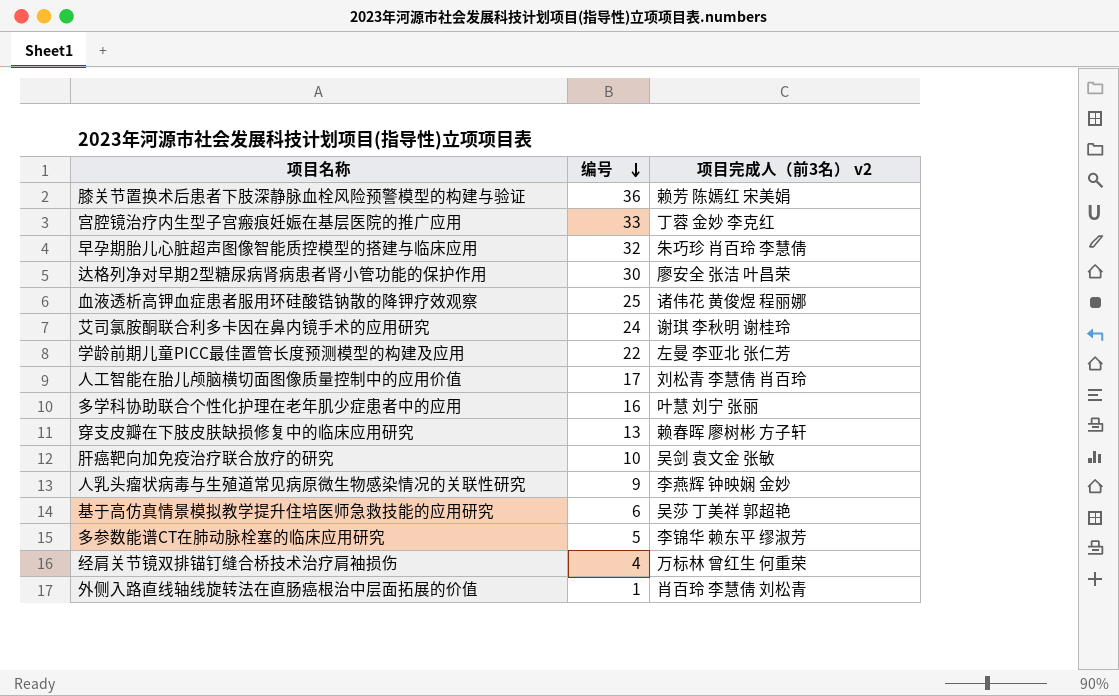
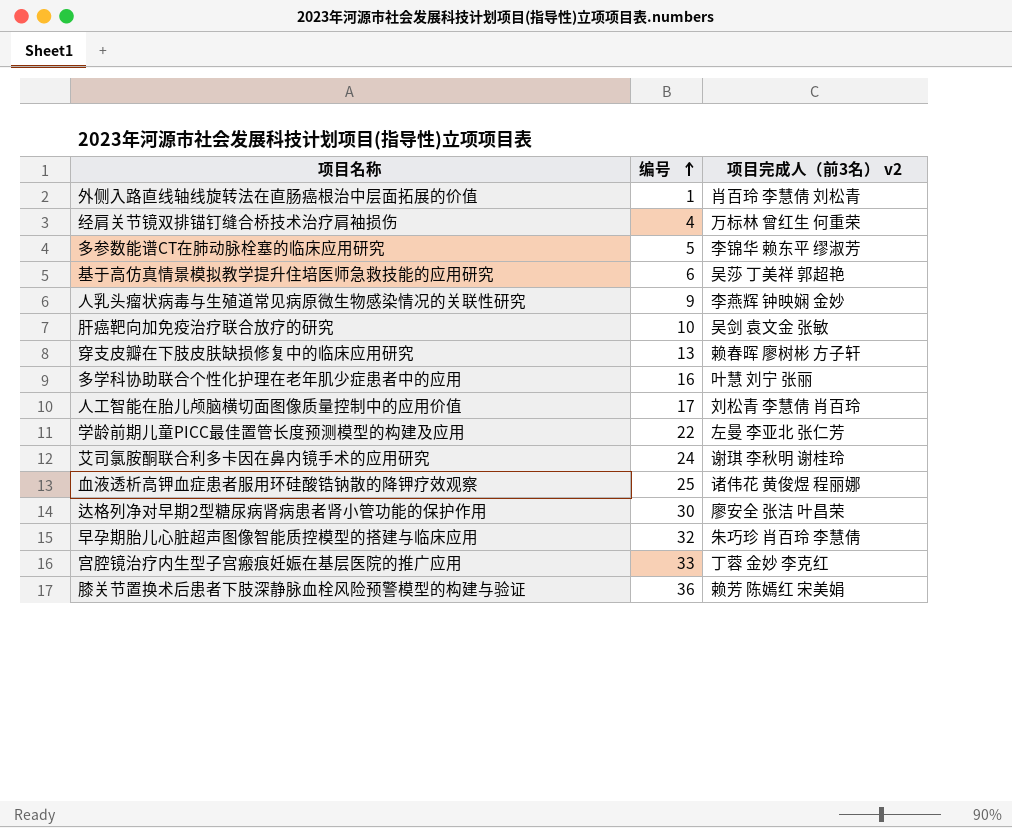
row order: 编号 descending -> 编号 ascending

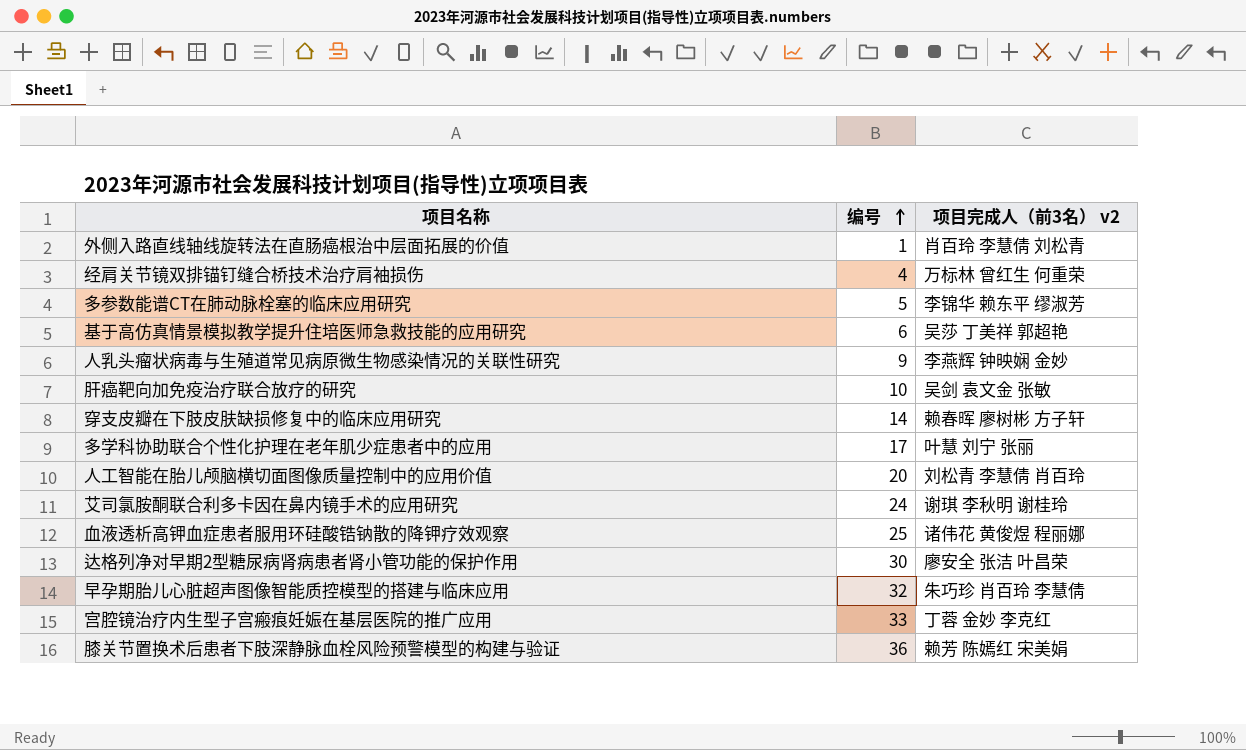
row 学龄前期儿童PICC最佳置管长度预测模型的构建及应用: 22 | 左曼 李亚北 张仁芳 -> none
穿支皮瓣在下肢皮肤缺损修复中的临床应用研究 | 编号: 13 -> 14
多学科协助联合个性化护理在老年肌少症患者中的应用 | 编号: 16 -> 17
人工智能在胎儿颅脑横切面图像质量控制中的应用价值 | 编号: 17 -> 20

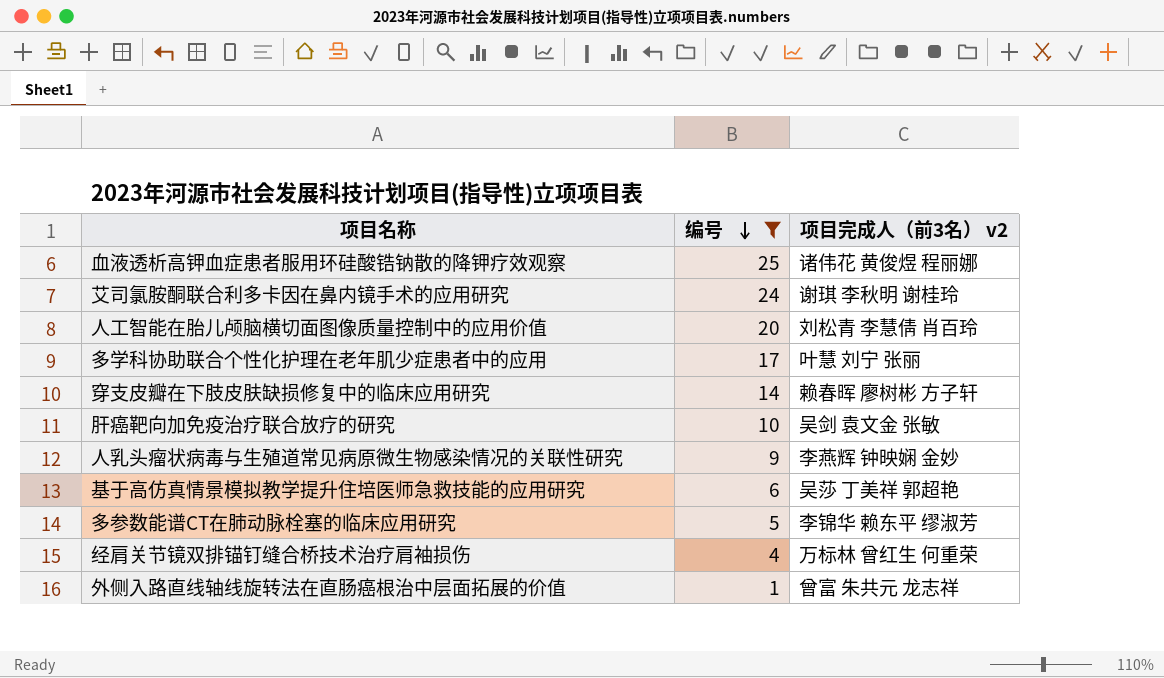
filter: none -> 编号 <= 25
row order: 编号 ascending -> 编号 descending
外侧入路直线轴线旋转法在直肠癌根治中层面拓展的价值 | 项目完成人（前3名） v2: 肖百玲 李慧倩 刘松青 -> 曾富 朱共元 龙志祥

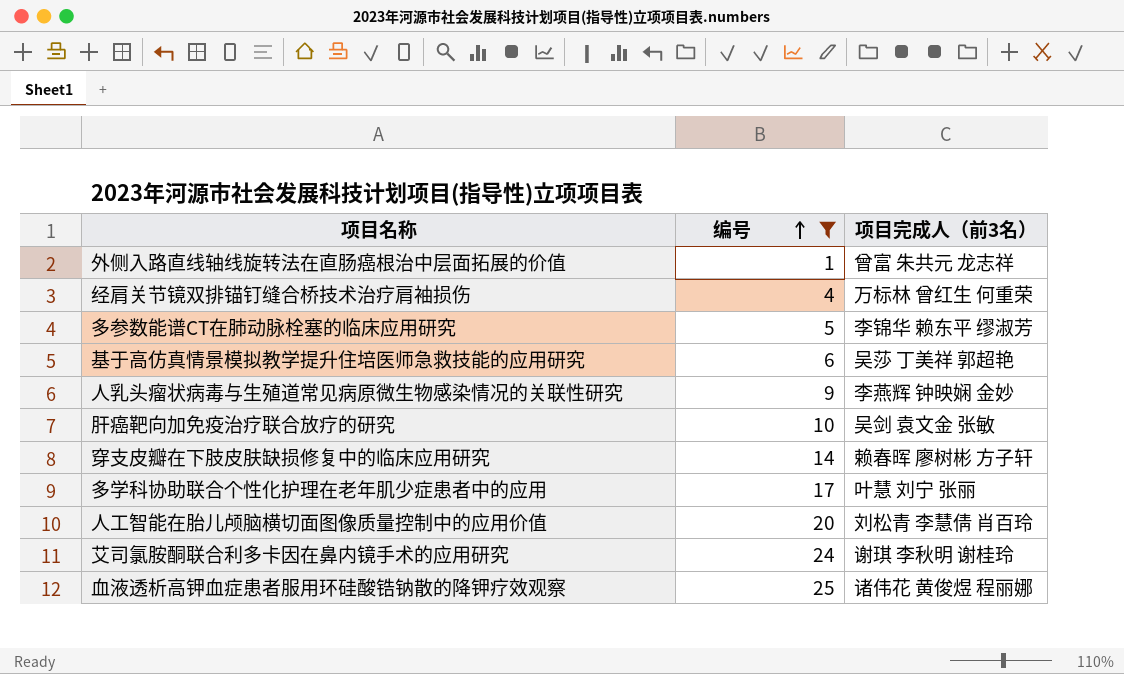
row order: 编号 descending -> 编号 ascending
column name: 项目完成人（前3名） v2 -> 项目完成人（前3名）

